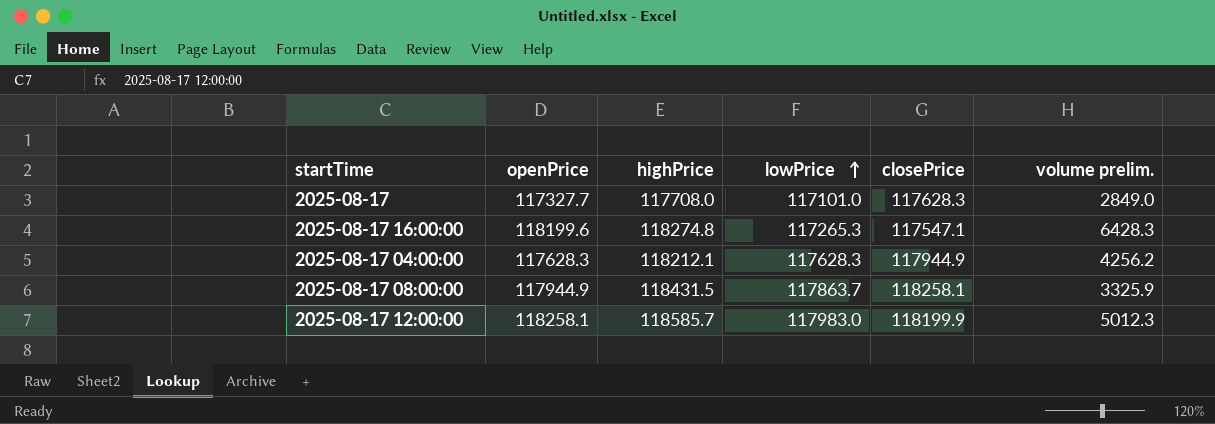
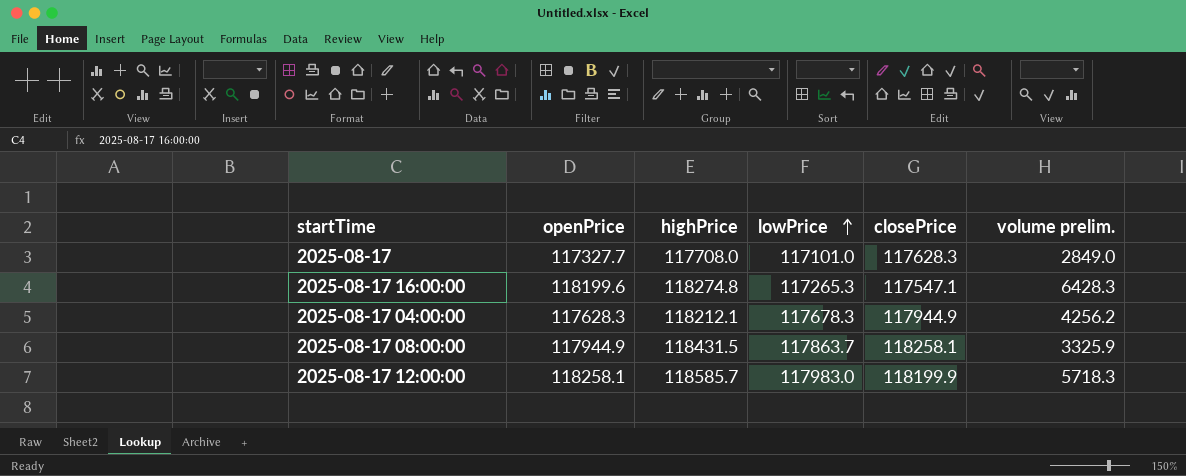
2025-08-17 04:00:00 | lowPrice: 117628.3 -> 117678.3
2025-08-17 12:00:00 | volume prelim.: 5012.3 -> 5718.3

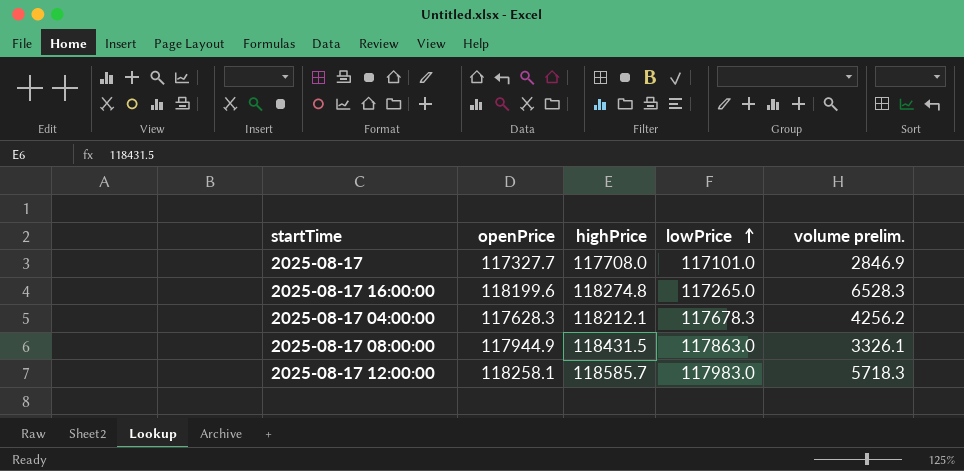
column closePrice | position: 5 -> none
2025-08-17 | volume prelim.: 2849.0 -> 2846.9
2025-08-17 16:00:00 | lowPrice: 117265.3 -> 117265.0
2025-08-17 16:00:00 | volume prelim.: 6428.3 -> 6528.3
2025-08-17 08:00:00 | lowPrice: 117863.7 -> 117863.0
2025-08-17 08:00:00 | volume prelim.: 3325.9 -> 3326.1

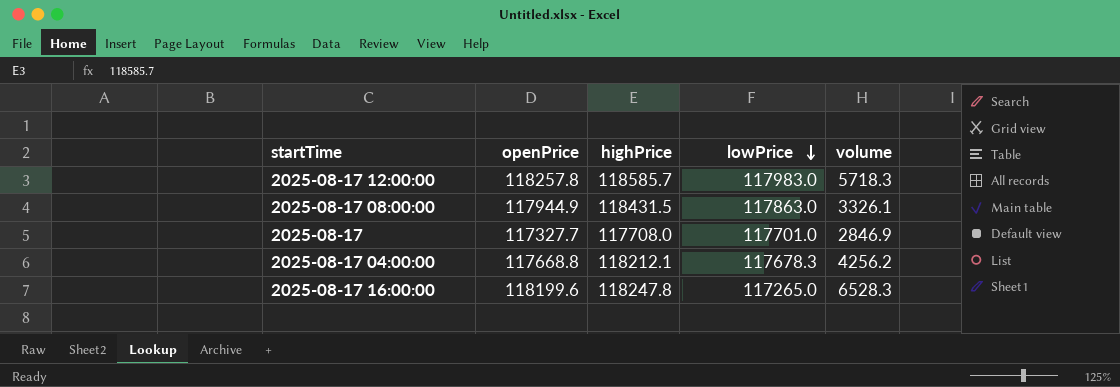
row order: lowPrice ascending -> lowPrice descending
column name: volume prelim. -> volume
2025-08-17 12:00:00 | openPrice: 118258.1 -> 118257.8
2025-08-17 | lowPrice: 117101.0 -> 117701.0
2025-08-17 04:00:00 | openPrice: 117628.3 -> 117668.8
2025-08-17 16:00:00 | highPrice: 118274.8 -> 118247.8

